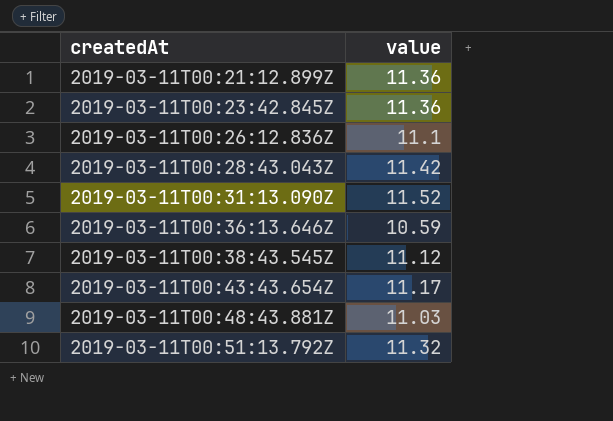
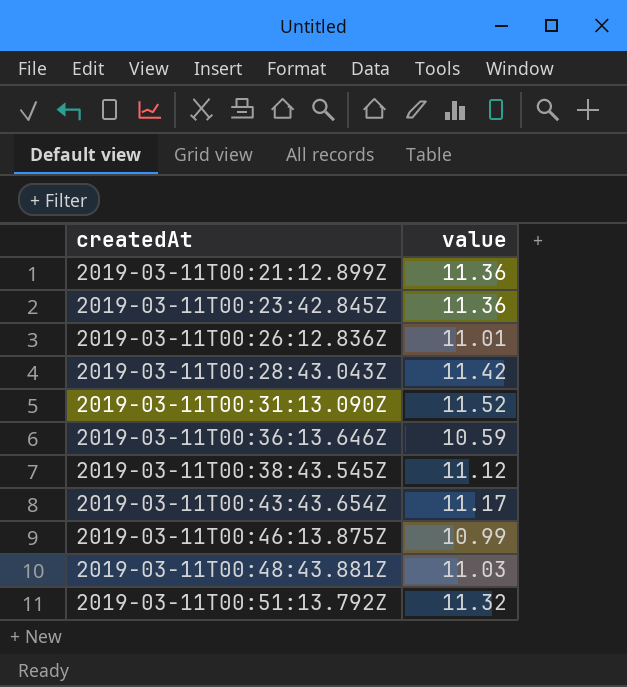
2019-03-11T00:26:12.836Z | value: 11.1 -> 11.01
row 2019-03-11T00:46:13.875Z: none -> 10.99

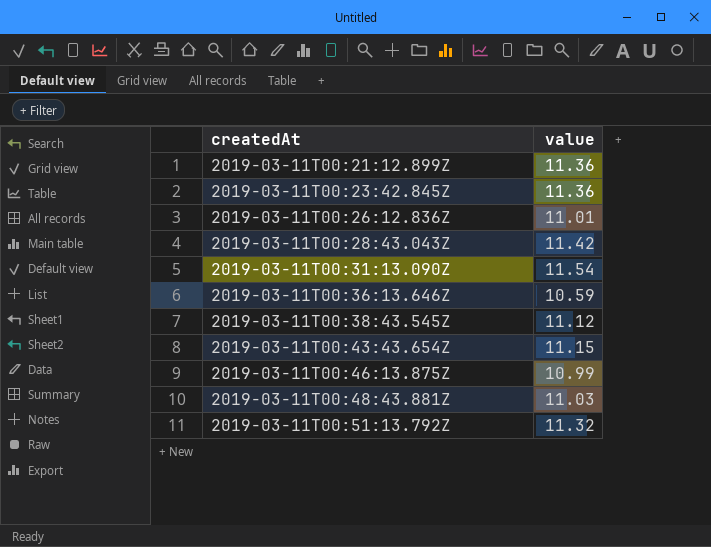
2019-03-11T00:31:13.090Z | value: 11.52 -> 11.54
2019-03-11T00:43:43.654Z | value: 11.17 -> 11.15

